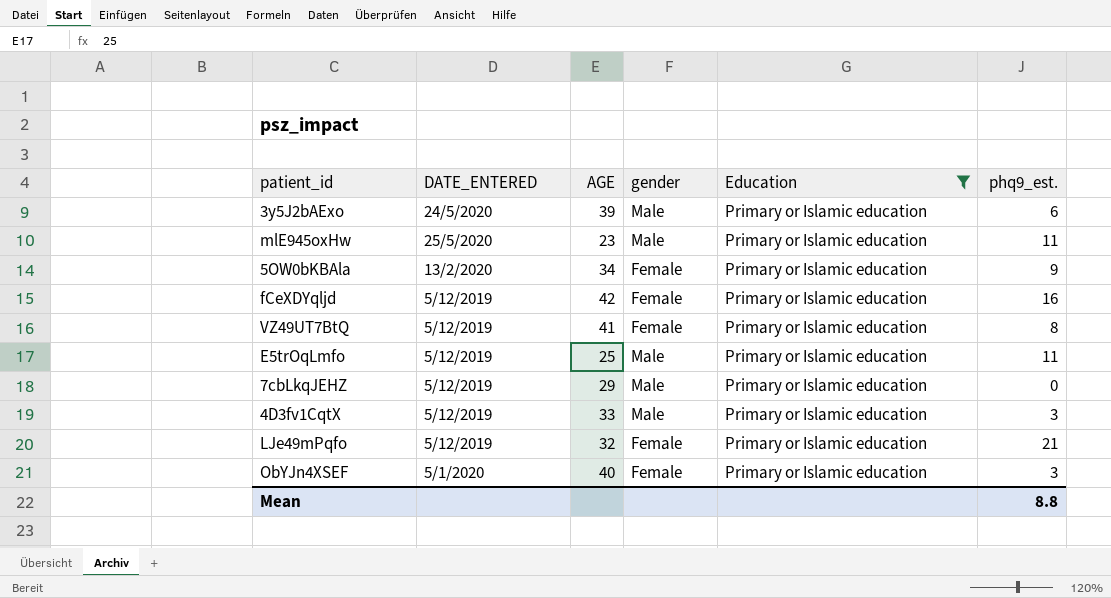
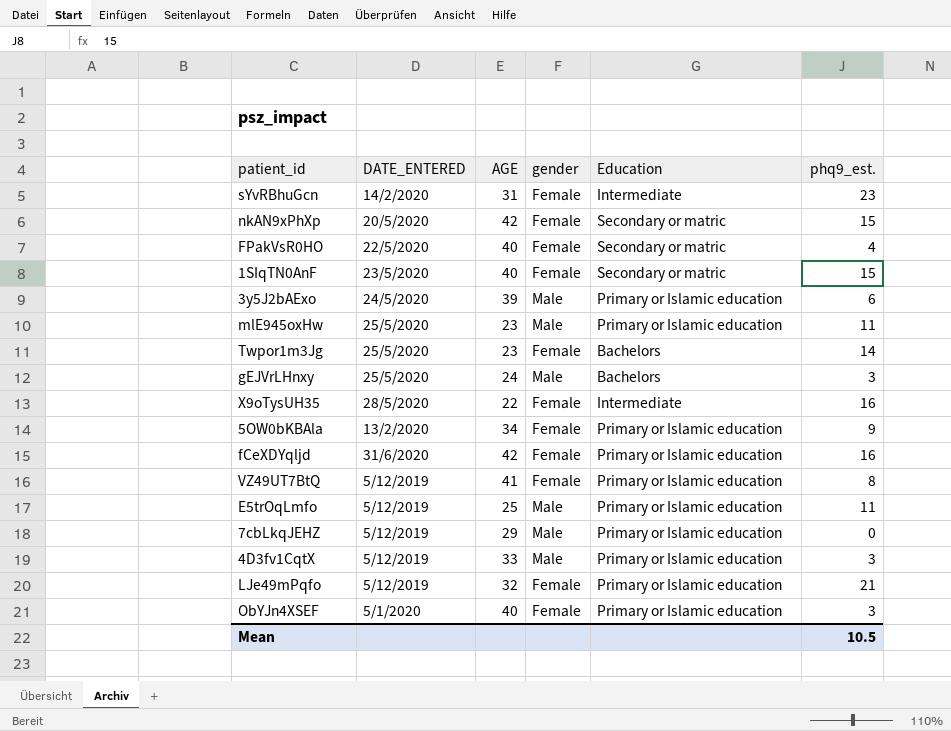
filter: Education = Primary or Islamic education -> none
fCeXDYqljd | DATE_ENTERED: 5/12/2019 -> 31/6/2020
Mean | phq9_est.: 8.8 -> 10.5

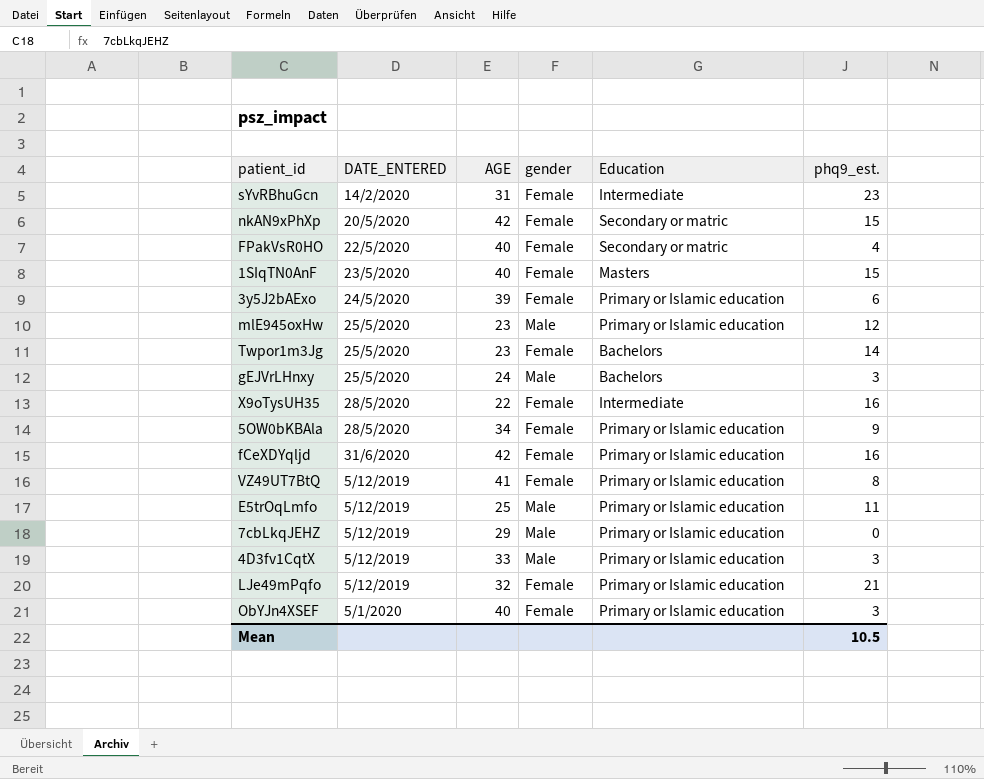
1SIqTN0AnF | Education: Secondary or matric -> Masters
3y5J2bAExo | gender: Male -> Female
mlE945oxHw | phq9_est.: 11 -> 12
5OW0bKBAla | DATE_ENTERED: 13/2/2020 -> 28/5/2020

